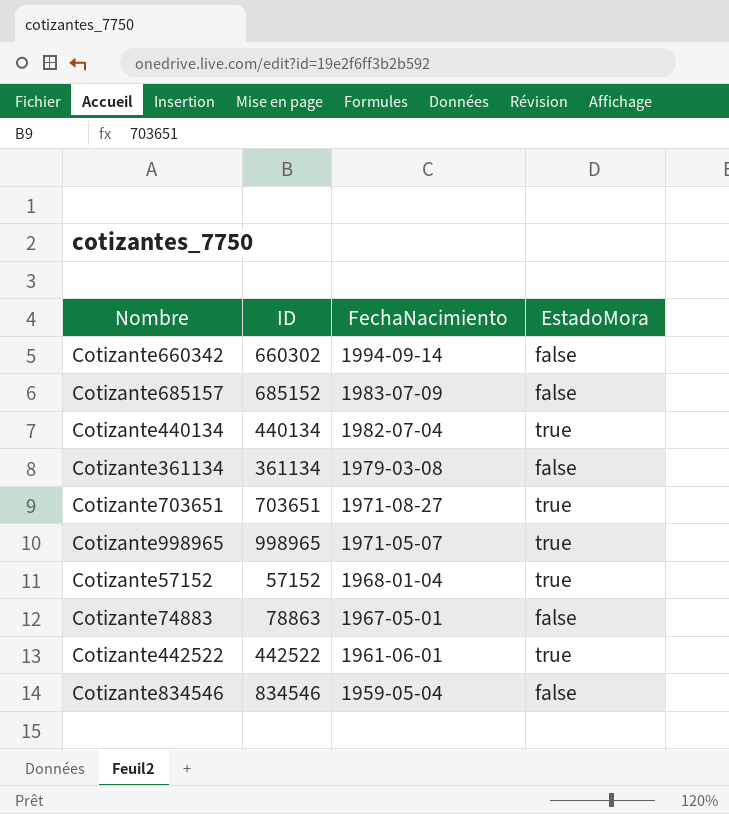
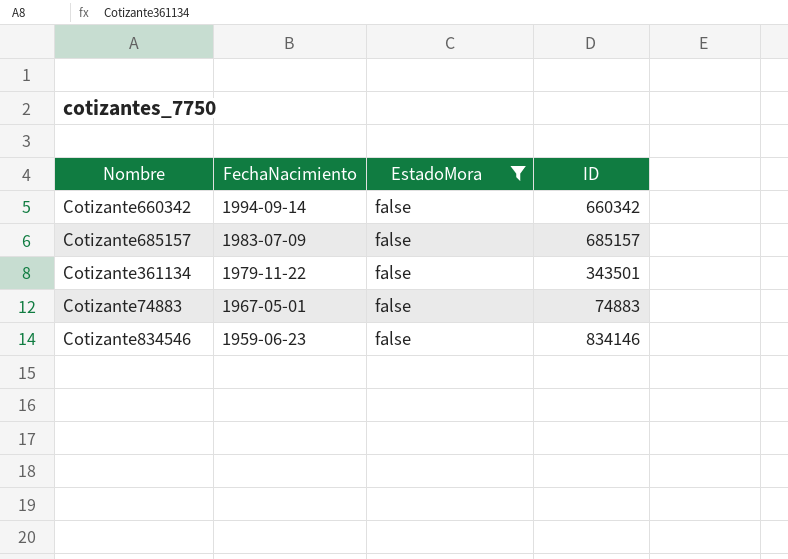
filter: none -> EstadoMora = false
column ID | position: 2 -> 4
Cotizante660342 | ID: 660302 -> 660342
Cotizante685157 | ID: 685152 -> 685157
Cotizante361134 | FechaNacimiento: 1979-03-08 -> 1979-11-22
Cotizante361134 | ID: 361134 -> 343501
Cotizante74883 | ID: 78863 -> 74883
Cotizante834546 | FechaNacimiento: 1959-05-04 -> 1959-06-23
Cotizante834546 | ID: 834546 -> 834146

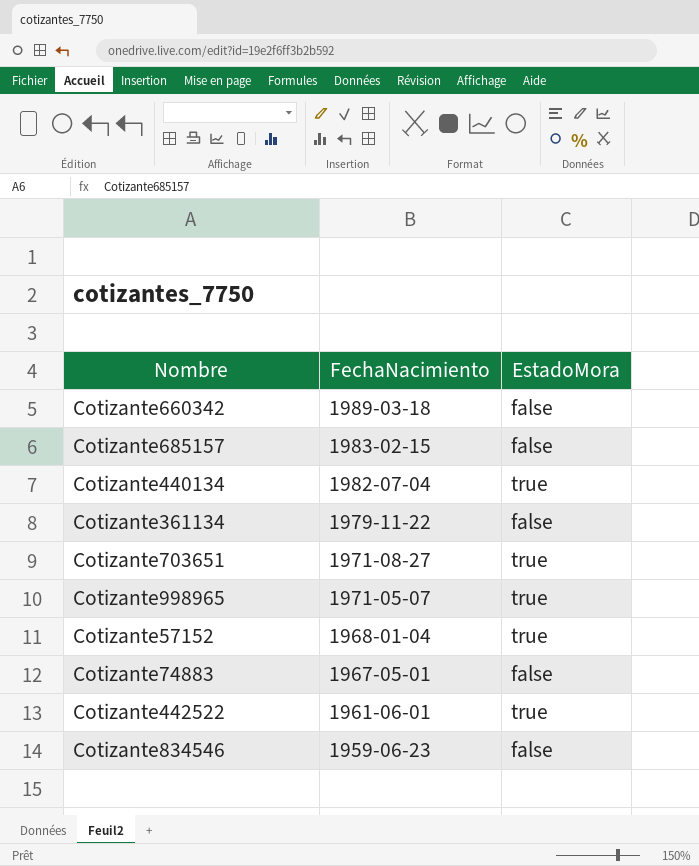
filter: EstadoMora = false -> none
column ID | position: 4 -> none
Cotizante660342 | FechaNacimiento: 1994-09-14 -> 1989-03-18
Cotizante685157 | FechaNacimiento: 1983-07-09 -> 1983-02-15

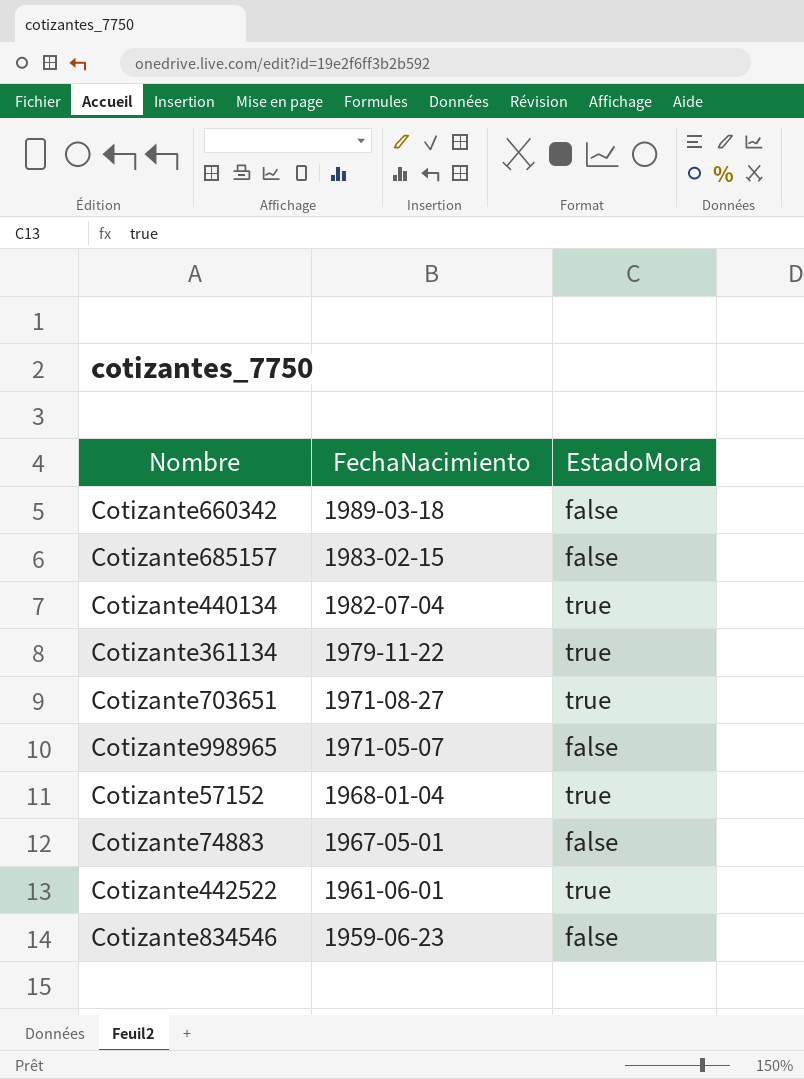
Cotizante361134 | EstadoMora: false -> true
Cotizante998965 | EstadoMora: true -> false

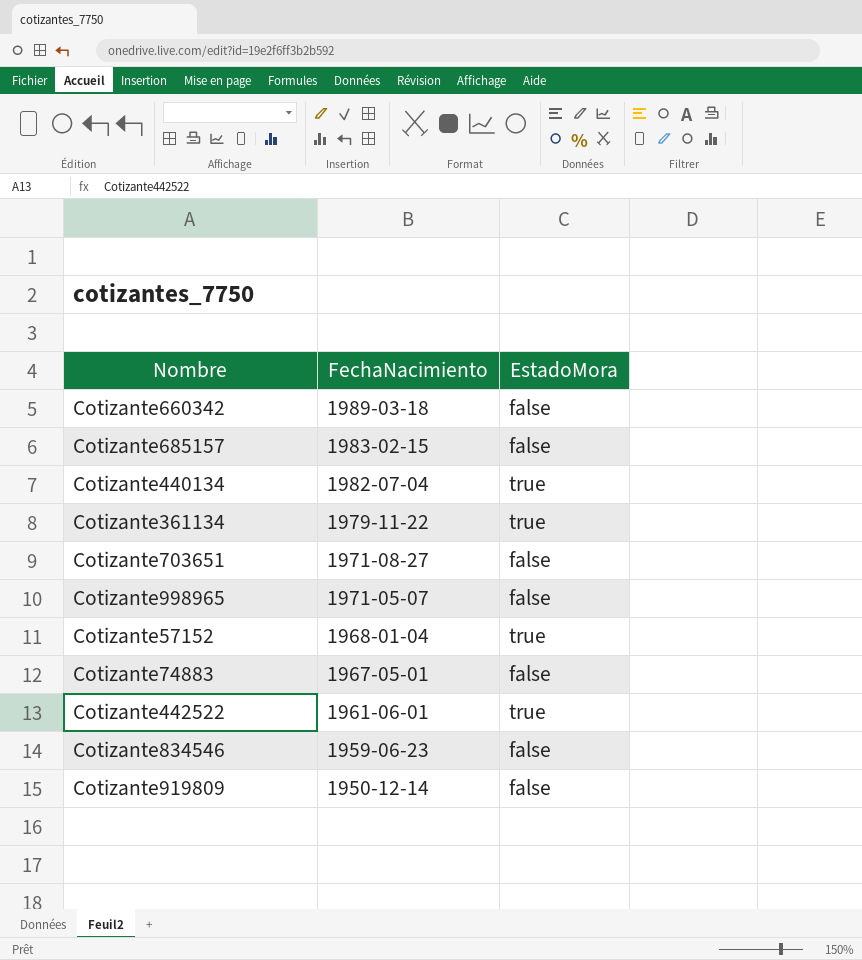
Cotizante703651 | EstadoMora: true -> false
row Cotizante919809: none -> 1950-12-14 | false

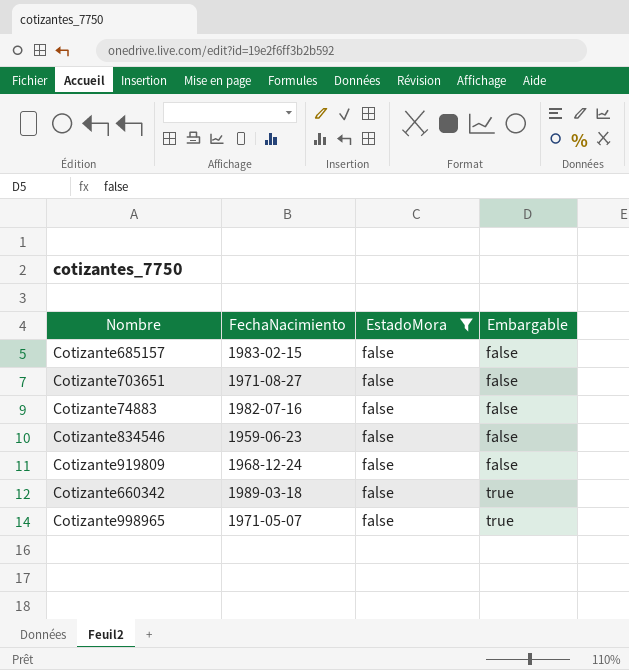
filter: none -> EstadoMora = false
row order: FechaNacimiento descending -> Embargable ascending
column Embargable | position: none -> 4
Cotizante74883 | FechaNacimiento: 1967-05-01 -> 1982-07-16
Cotizante919809 | FechaNacimiento: 1950-12-14 -> 1968-12-24

